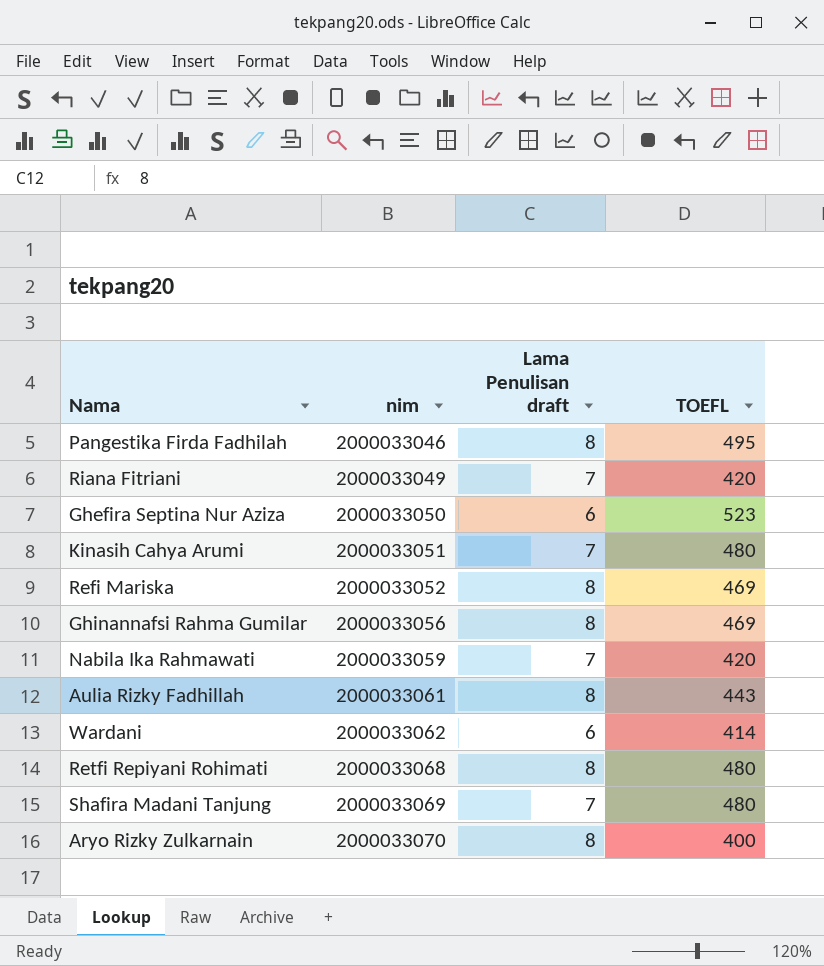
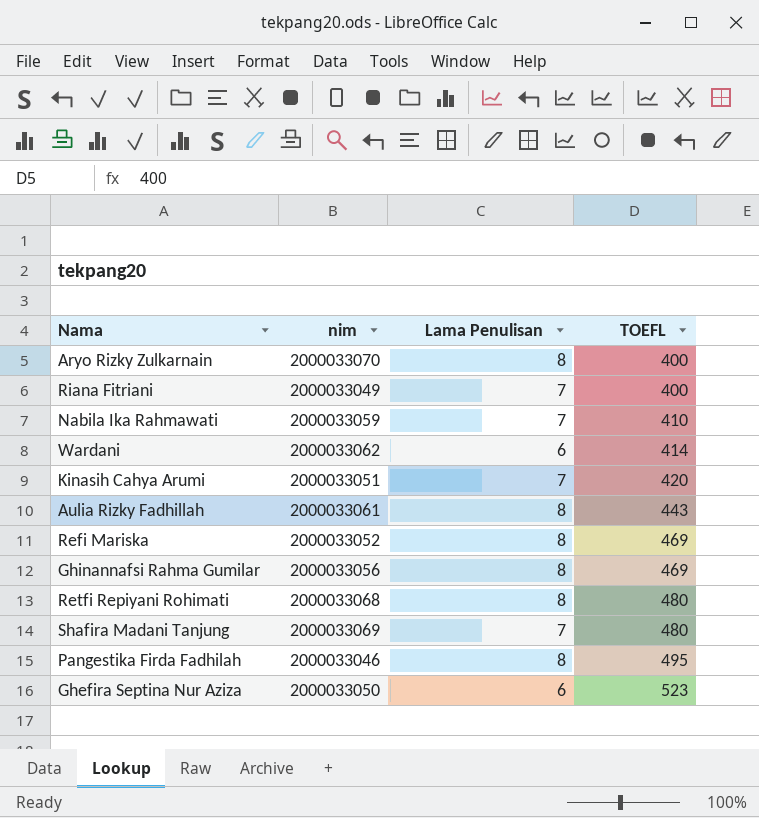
row order: nim ascending -> TOEFL ascending
column name: Lama Penulisan draft -> Lama Penulisan
Riana Fitriani | TOEFL: 420 -> 400
Nabila Ika Rahmawati | TOEFL: 420 -> 410
Kinasih Cahya Arumi | TOEFL: 480 -> 420

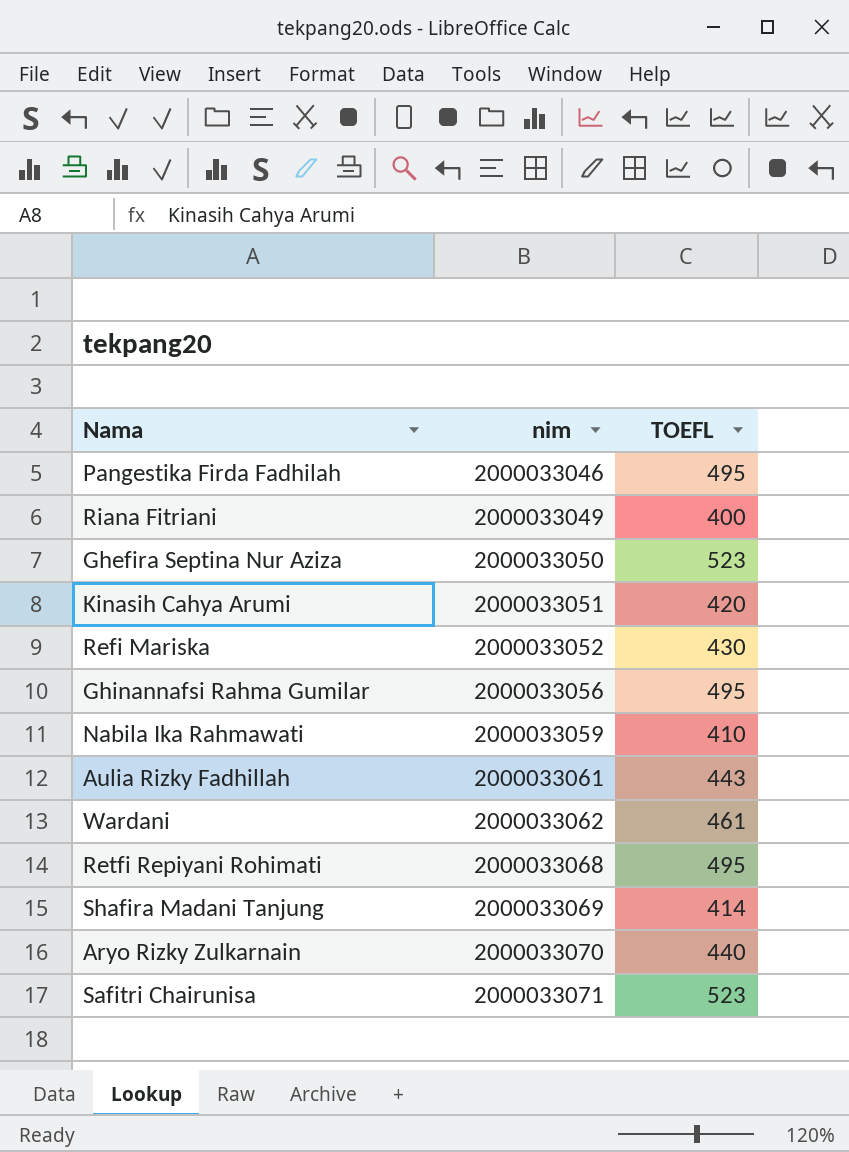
row order: TOEFL ascending -> nim ascending
column Lama Penulisan | position: 3 -> none
Refi Mariska | TOEFL: 469 -> 430
Ghinannafsi Rahma Gumilar | TOEFL: 469 -> 495
Wardani | TOEFL: 414 -> 461
Retfi Repiyani Rohimati | TOEFL: 480 -> 495
Shafira Madani Tanjung | TOEFL: 480 -> 414
Aryo Rizky Zulkarnain | TOEFL: 400 -> 440
row Safitri Chairunisa: none -> 2000033071 | 523

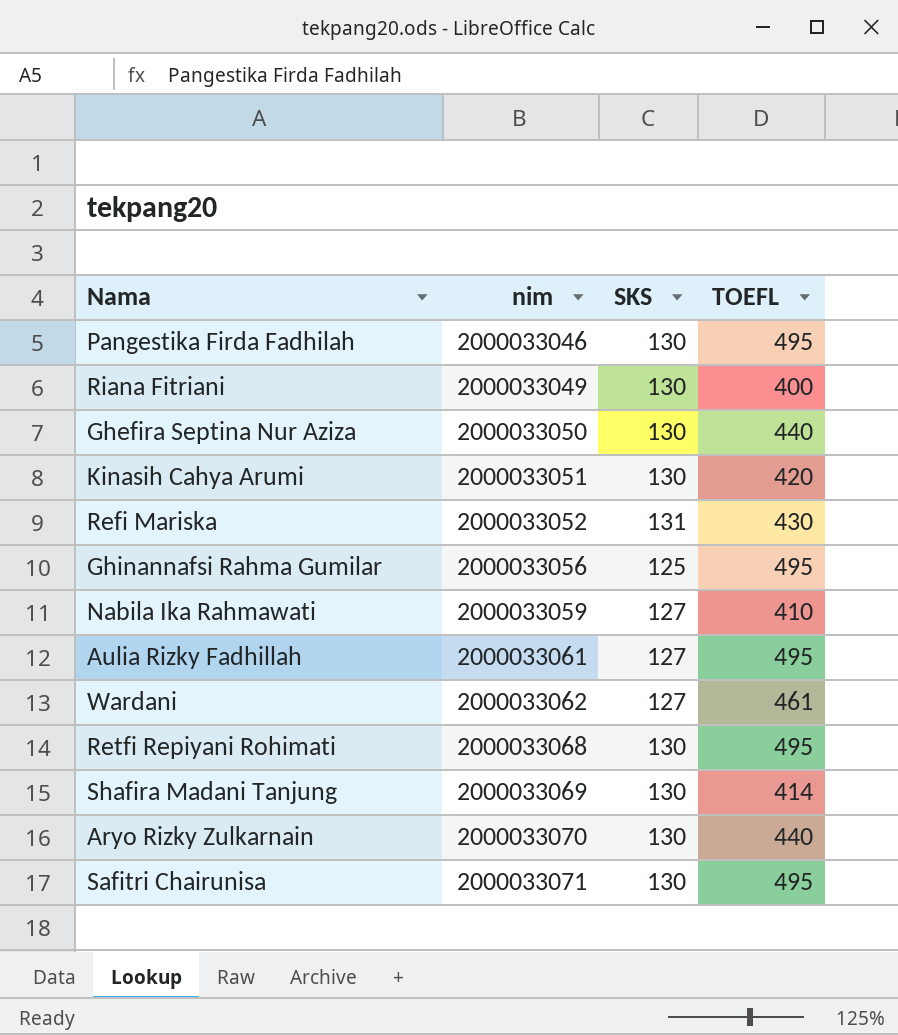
column SKS | position: none -> 3
Ghefira Septina Nur Aziza | TOEFL: 523 -> 440
Aulia Rizky Fadhillah | TOEFL: 443 -> 495
Safitri Chairunisa | TOEFL: 523 -> 495

